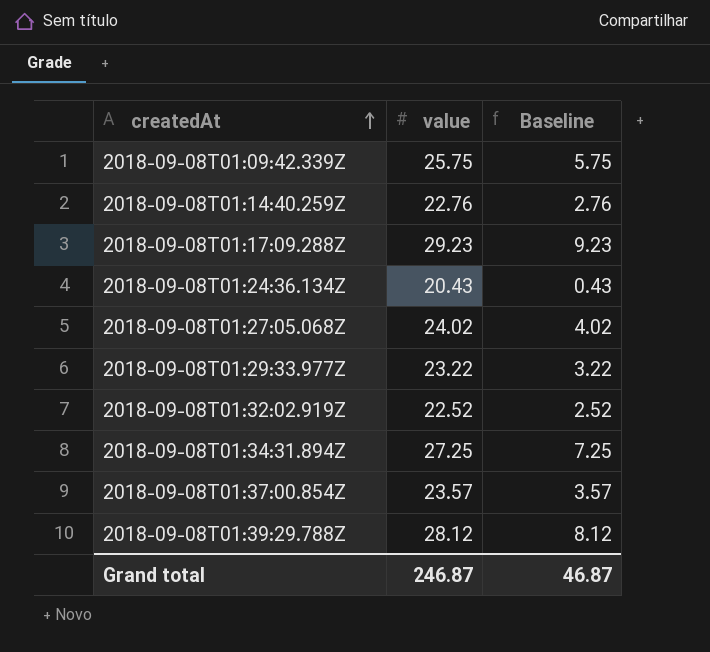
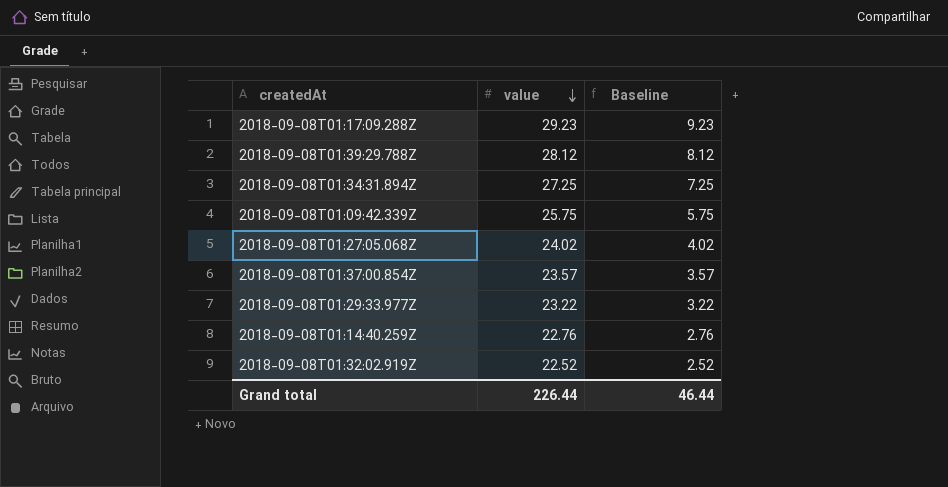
row order: createdAt ascending -> value descending
row 2018-09-08T01:24:36.134Z: 20.43 | 0.43 -> none
Grand total | value: 246.87 -> 226.44
Grand total | Baseline: 46.87 -> 46.44

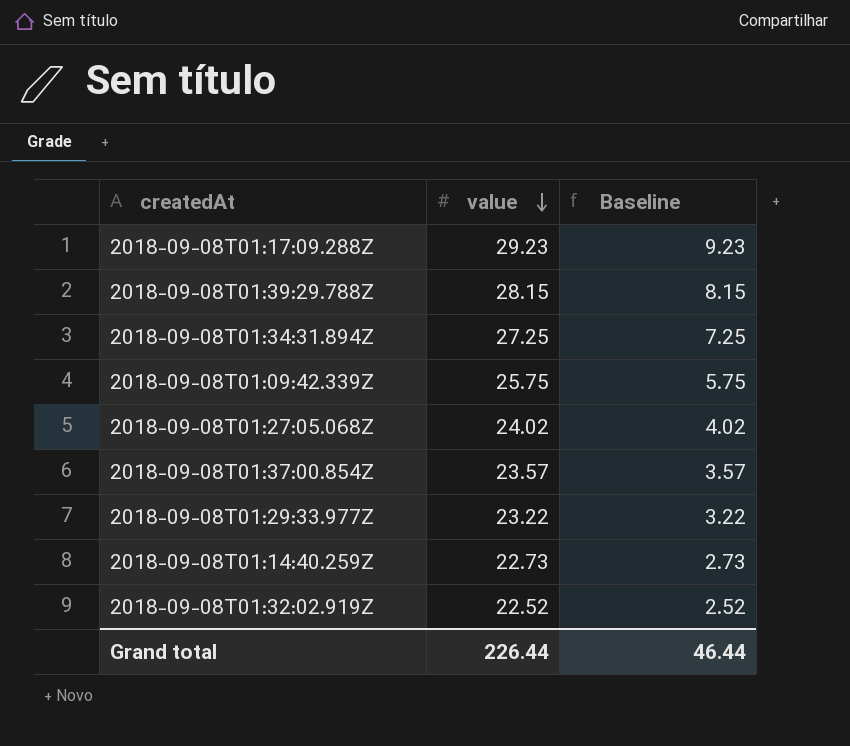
2018-09-08T01:39:29.788Z | value: 28.12 -> 28.15
2018-09-08T01:39:29.788Z | Baseline: 8.12 -> 8.15
2018-09-08T01:14:40.259Z | value: 22.76 -> 22.73
2018-09-08T01:14:40.259Z | Baseline: 2.76 -> 2.73

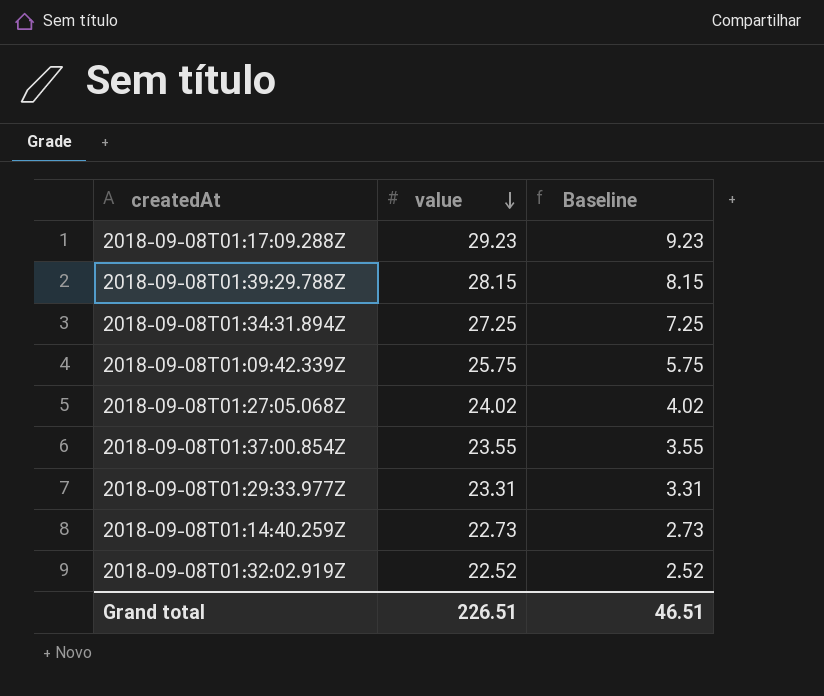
2018-09-08T01:37:00.854Z | value: 23.57 -> 23.55
2018-09-08T01:37:00.854Z | Baseline: 3.57 -> 3.55
2018-09-08T01:29:33.977Z | value: 23.22 -> 23.31
2018-09-08T01:29:33.977Z | Baseline: 3.22 -> 3.31
Grand total | value: 226.44 -> 226.51
Grand total | Baseline: 46.44 -> 46.51

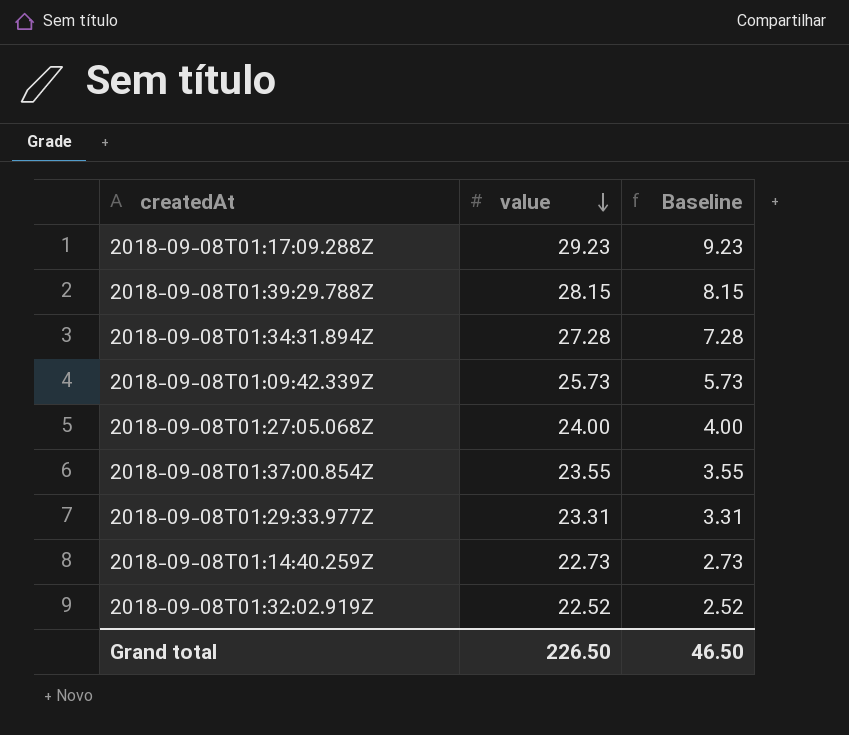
2018-09-08T01:34:31.894Z | value: 27.25 -> 27.28
2018-09-08T01:34:31.894Z | Baseline: 7.25 -> 7.28
2018-09-08T01:09:42.339Z | value: 25.75 -> 25.73
2018-09-08T01:09:42.339Z | Baseline: 5.75 -> 5.73
2018-09-08T01:27:05.068Z | value: 24.02 -> 24.00
2018-09-08T01:27:05.068Z | Baseline: 4.02 -> 4.00
Grand total | value: 226.51 -> 226.50
Grand total | Baseline: 46.51 -> 46.50

